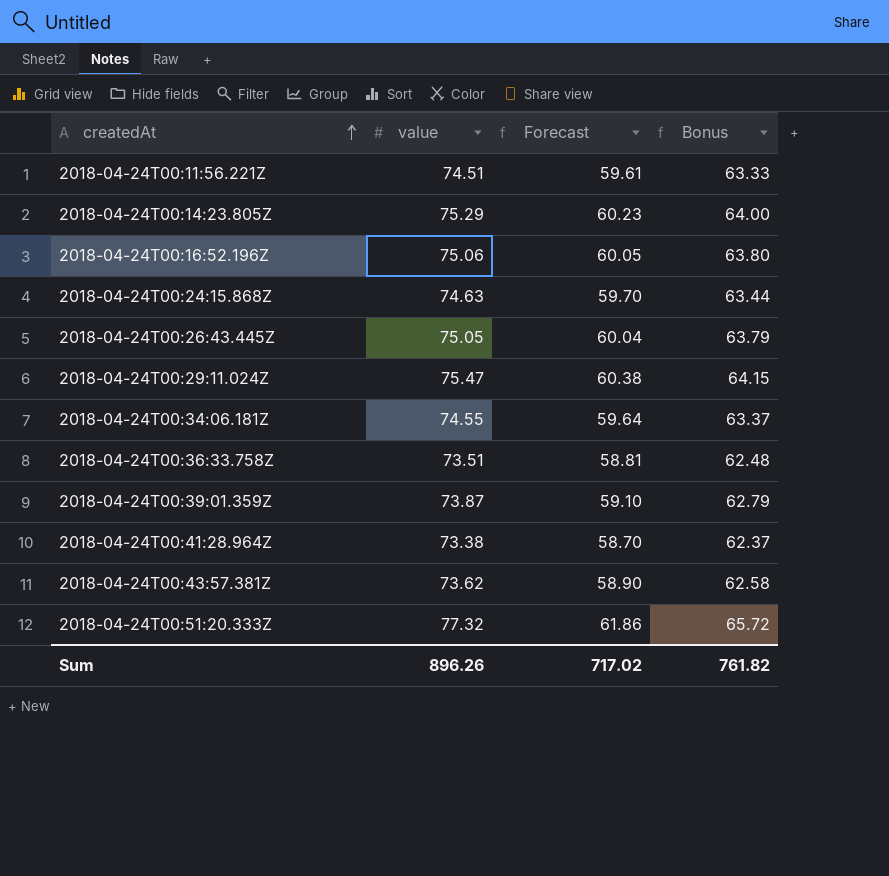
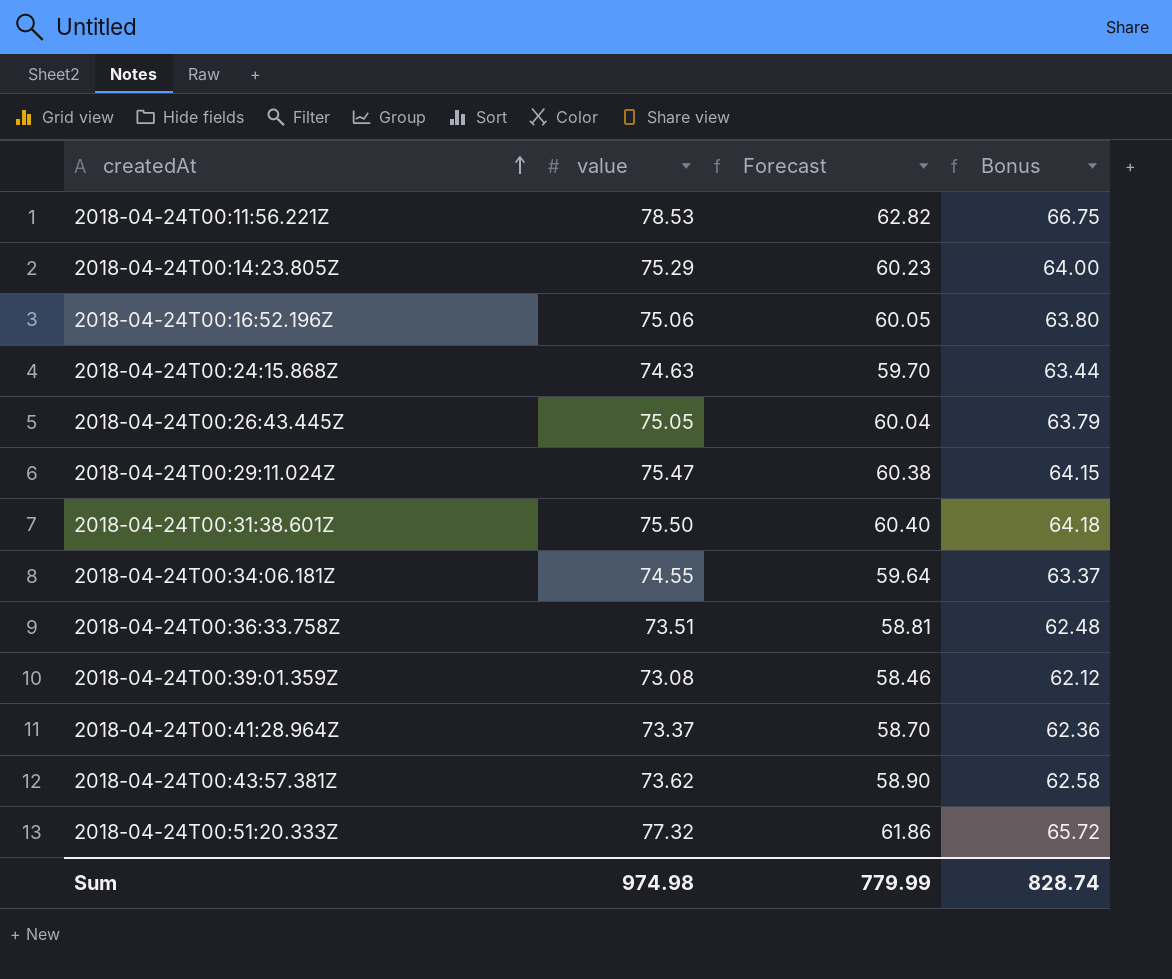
2018-04-24T00:11:56.221Z | value: 74.51 -> 78.53
2018-04-24T00:11:56.221Z | Forecast: 59.61 -> 62.82
2018-04-24T00:11:56.221Z | Bonus: 63.33 -> 66.75
row 2018-04-24T00:31:38.601Z: none -> 75.50 | 60.40 | 64.18
2018-04-24T00:39:01.359Z | value: 73.87 -> 73.08
2018-04-24T00:39:01.359Z | Forecast: 59.10 -> 58.46
2018-04-24T00:39:01.359Z | Bonus: 62.79 -> 62.12
2018-04-24T00:41:28.964Z | value: 73.38 -> 73.37
2018-04-24T00:41:28.964Z | Bonus: 62.37 -> 62.36
Sum | value: 896.26 -> 974.98
Sum | Forecast: 717.02 -> 779.99
Sum | Bonus: 761.82 -> 828.74

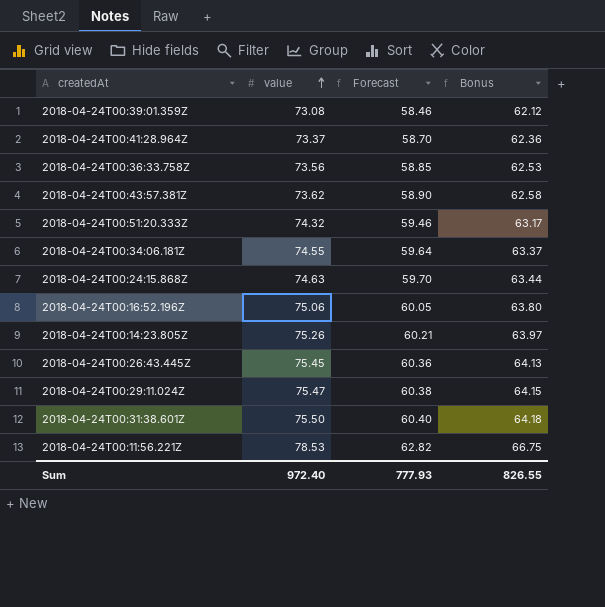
row order: createdAt ascending -> value ascending
2018-04-24T00:36:33.758Z | value: 73.51 -> 73.56
2018-04-24T00:36:33.758Z | Forecast: 58.81 -> 58.85
2018-04-24T00:36:33.758Z | Bonus: 62.48 -> 62.53
2018-04-24T00:51:20.333Z | value: 77.32 -> 74.32
2018-04-24T00:51:20.333Z | Forecast: 61.86 -> 59.46
2018-04-24T00:51:20.333Z | Bonus: 65.72 -> 63.17
2018-04-24T00:14:23.805Z | value: 75.29 -> 75.26
2018-04-24T00:14:23.805Z | Forecast: 60.23 -> 60.21
2018-04-24T00:14:23.805Z | Bonus: 64.00 -> 63.97
2018-04-24T00:26:43.445Z | value: 75.05 -> 75.45
2018-04-24T00:26:43.445Z | Forecast: 60.04 -> 60.36
2018-04-24T00:26:43.445Z | Bonus: 63.79 -> 64.13
Sum | value: 974.98 -> 972.40
Sum | Forecast: 779.99 -> 777.93
Sum | Bonus: 828.74 -> 826.55

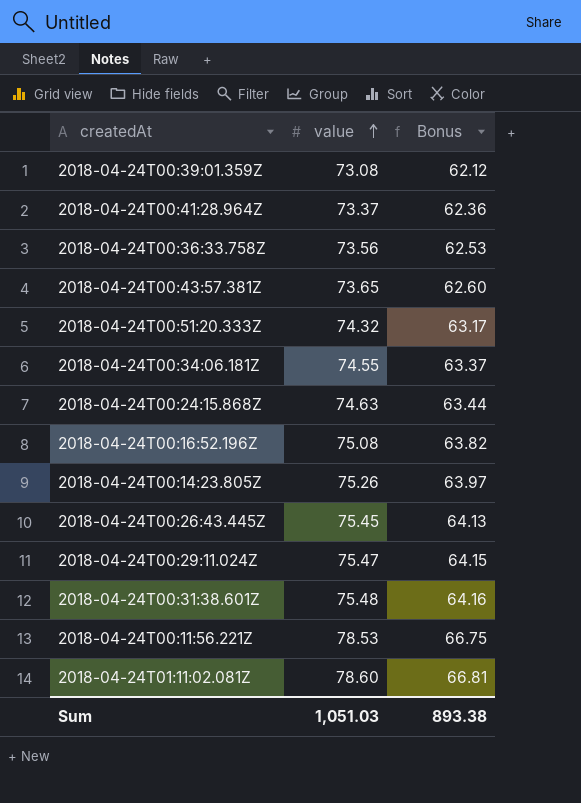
column Forecast | formula: [value] * 0.8 -> none
2018-04-24T00:43:57.381Z | value: 73.62 -> 73.65
2018-04-24T00:43:57.381Z | Bonus: 62.58 -> 62.60
2018-04-24T00:16:52.196Z | value: 75.06 -> 75.08
2018-04-24T00:16:52.196Z | Bonus: 63.80 -> 63.82
2018-04-24T00:31:38.601Z | value: 75.50 -> 75.48
2018-04-24T00:31:38.601Z | Bonus: 64.18 -> 64.16
row 2018-04-24T01:11:02.081Z: none -> 78.60 | 66.81
Sum | value: 972.40 -> 1,051.03
Sum | Bonus: 826.55 -> 893.38

